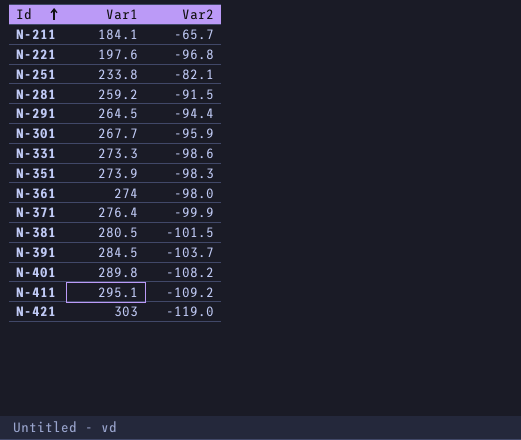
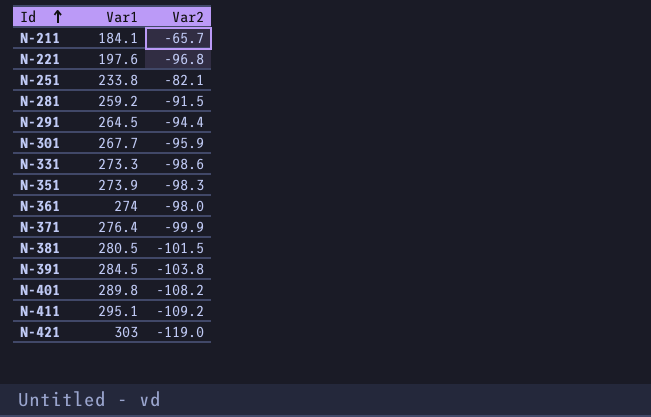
N-391 | Var2: -103.7 -> -103.8

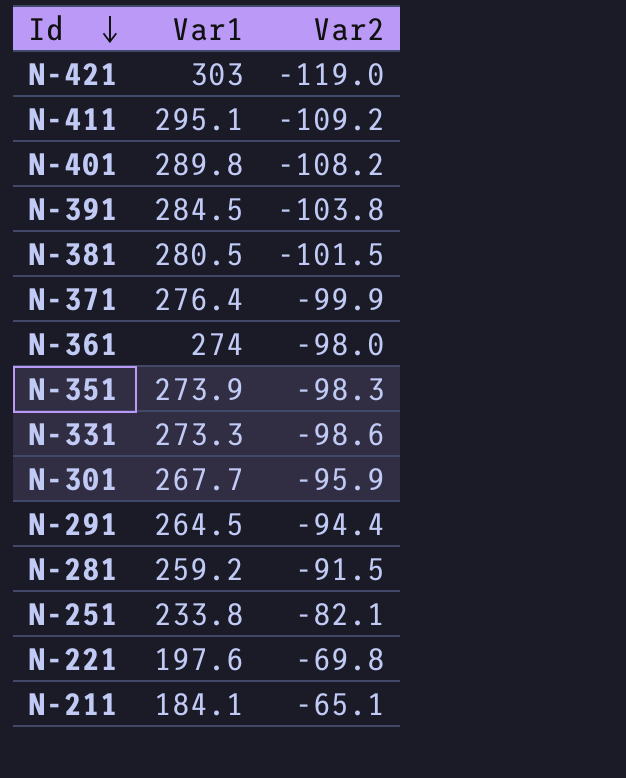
row order: Id ascending -> Id descending
N-221 | Var2: -96.8 -> -69.8
N-211 | Var2: -65.7 -> -65.1

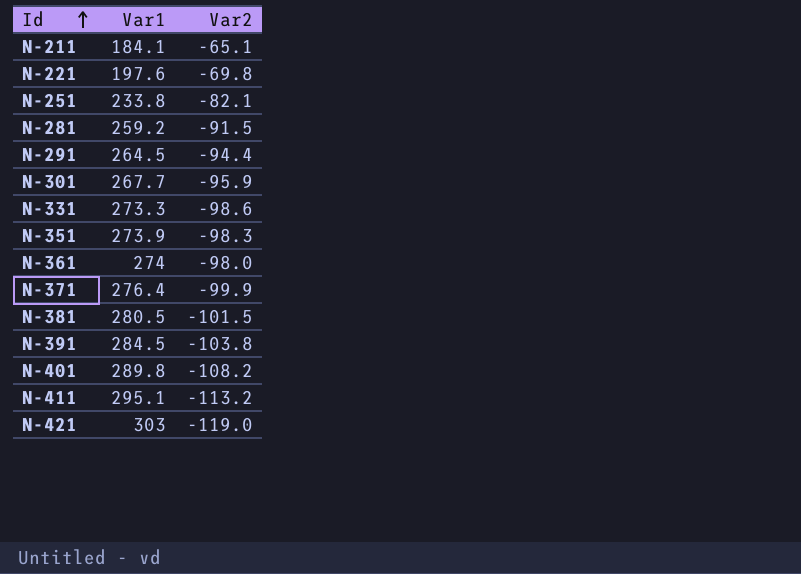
row order: Id descending -> Id ascending
N-411 | Var2: -109.2 -> -113.2

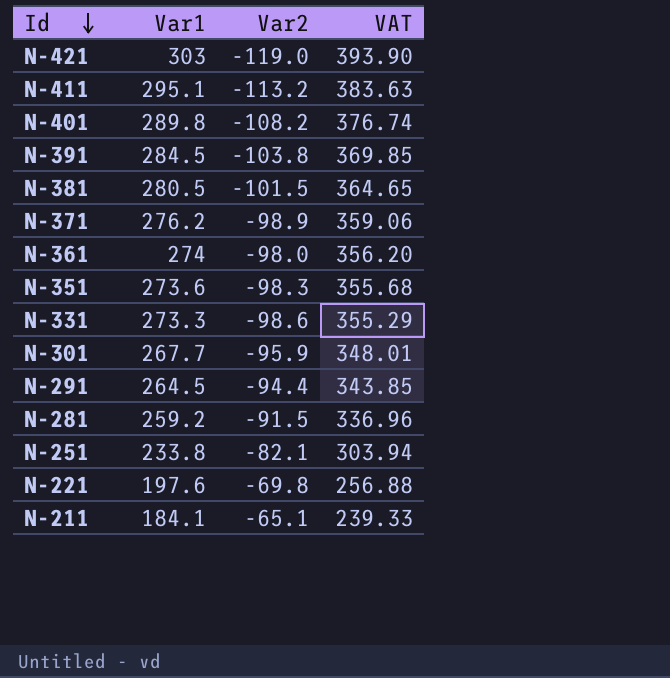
row order: Id ascending -> Id descending
column VAT | formula: none -> [Var1] * 1.3
N-371 | Var1: 276.4 -> 276.2
N-371 | Var2: -99.9 -> -98.9
N-351 | Var1: 273.9 -> 273.6

